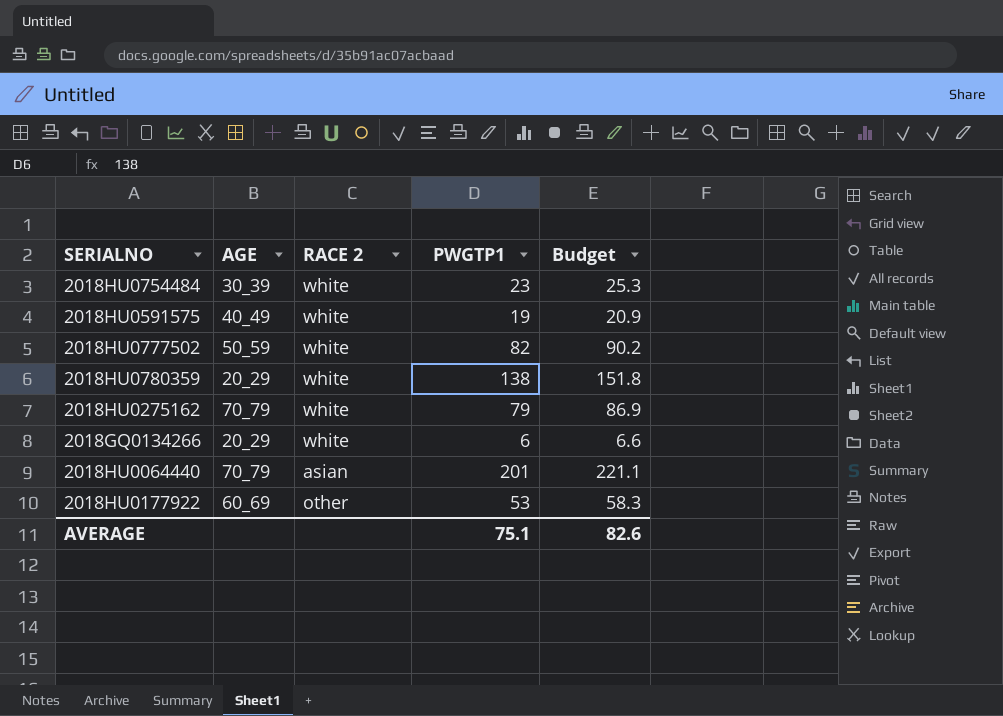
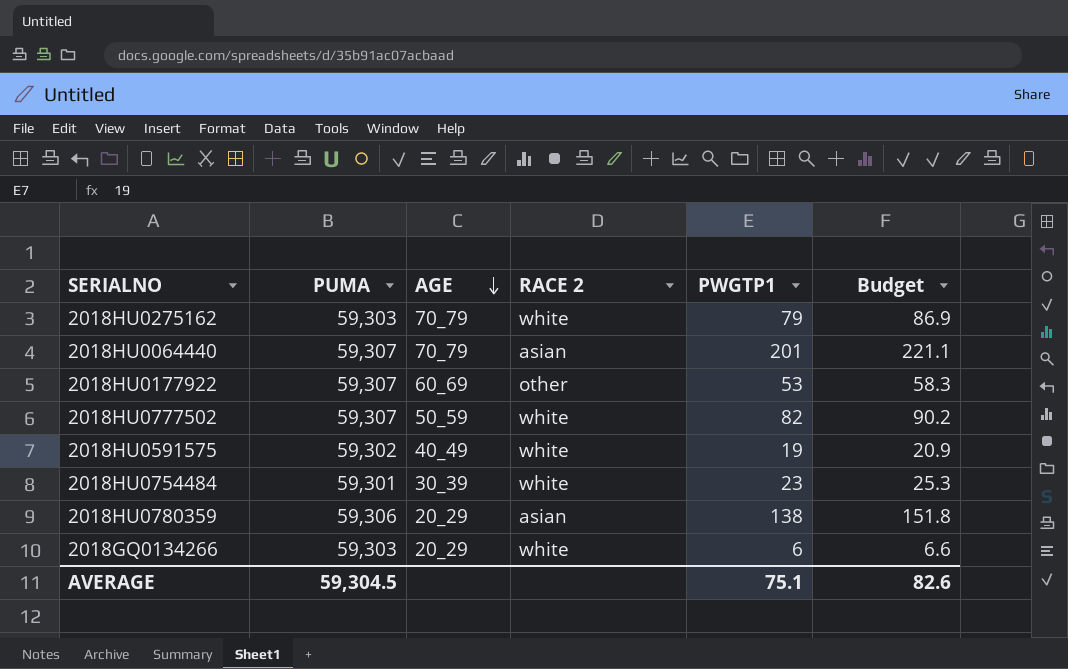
row order: none -> AGE descending
column PUMA | position: none -> 2
2018HU0780359 | RACE 2: white -> asian

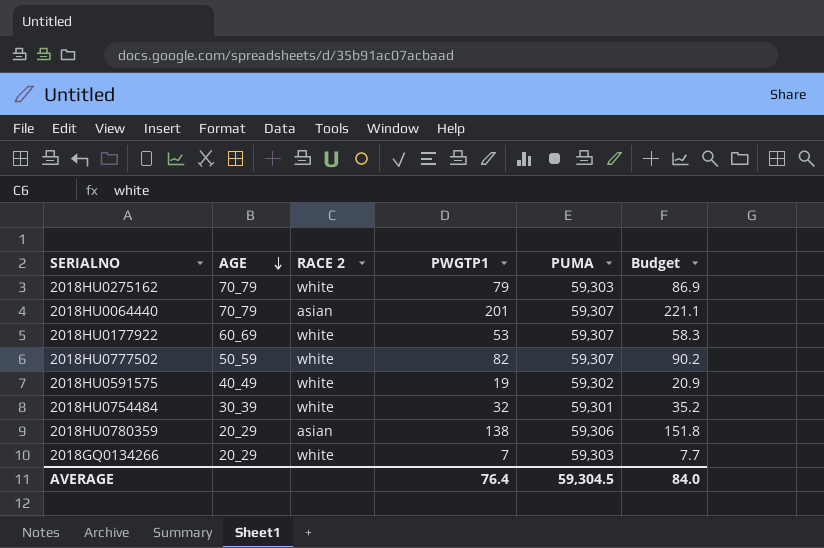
column PUMA | position: 2 -> 5
2018HU0177922 | RACE 2: other -> white
2018HU0754484 | PWGTP1: 23 -> 32
2018HU0754484 | Budget: 25.3 -> 35.2
2018GQ0134266 | PWGTP1: 6 -> 7
2018GQ0134266 | Budget: 6.6 -> 7.7
AVERAGE | PWGTP1: 75.1 -> 76.4
AVERAGE | Budget: 82.6 -> 84.0

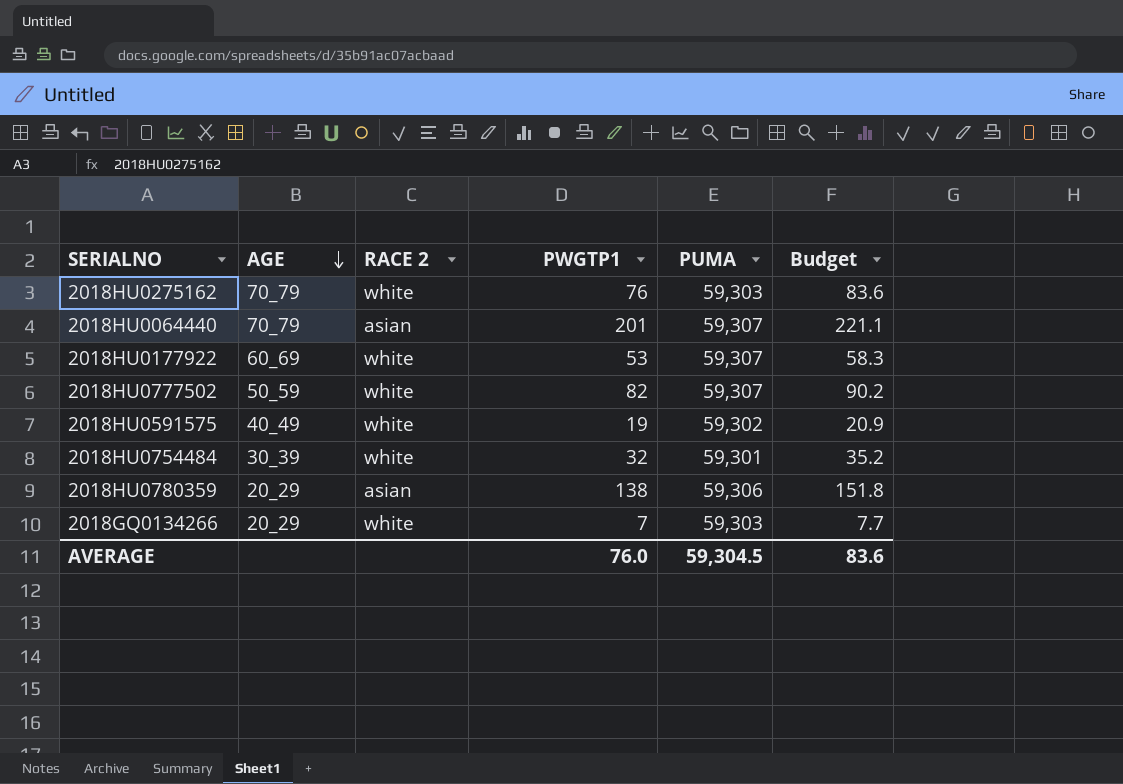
2018HU0275162 | PWGTP1: 79 -> 76
2018HU0275162 | Budget: 86.9 -> 83.6
AVERAGE | PWGTP1: 76.4 -> 76.0
AVERAGE | Budget: 84.0 -> 83.6

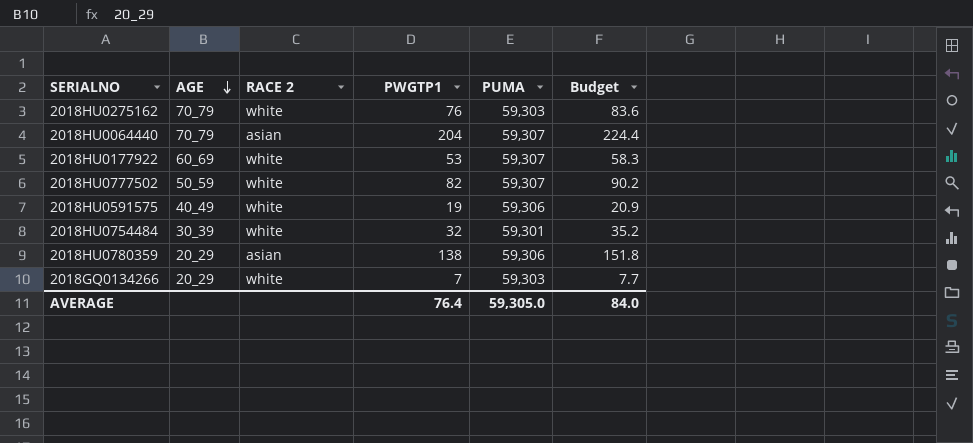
2018HU0064440 | PWGTP1: 201 -> 204
2018HU0064440 | Budget: 221.1 -> 224.4
2018HU0591575 | PUMA: 59,302 -> 59,306
AVERAGE | PWGTP1: 76.0 -> 76.4
AVERAGE | PUMA: 59,304.5 -> 59,305.0
AVERAGE | Budget: 83.6 -> 84.0

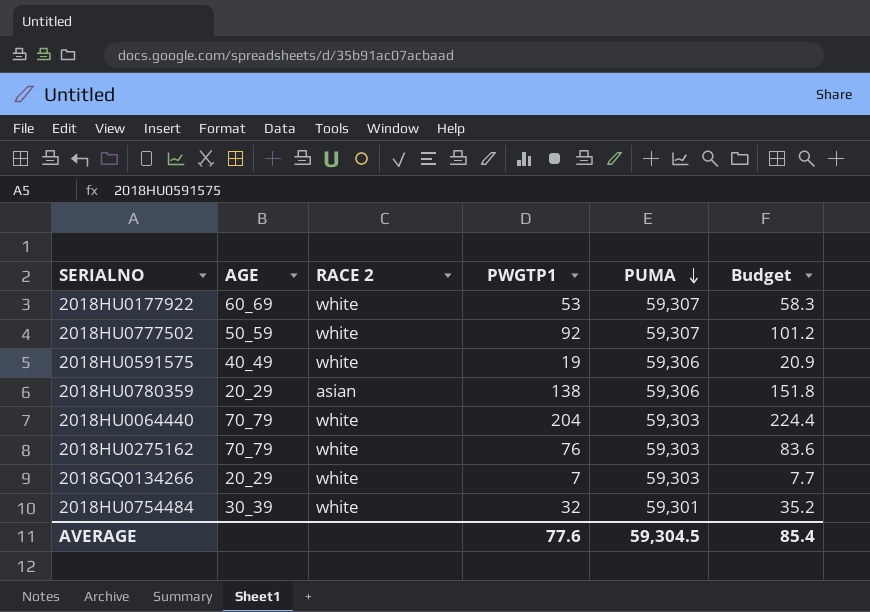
row order: AGE descending -> PUMA descending
2018HU0777502 | PWGTP1: 82 -> 92
2018HU0777502 | Budget: 90.2 -> 101.2
2018HU0064440 | RACE 2: asian -> white
2018HU0064440 | PUMA: 59,307 -> 59,303
AVERAGE | PWGTP1: 76.4 -> 77.6
AVERAGE | PUMA: 59,305.0 -> 59,304.5
AVERAGE | Budget: 84.0 -> 85.4

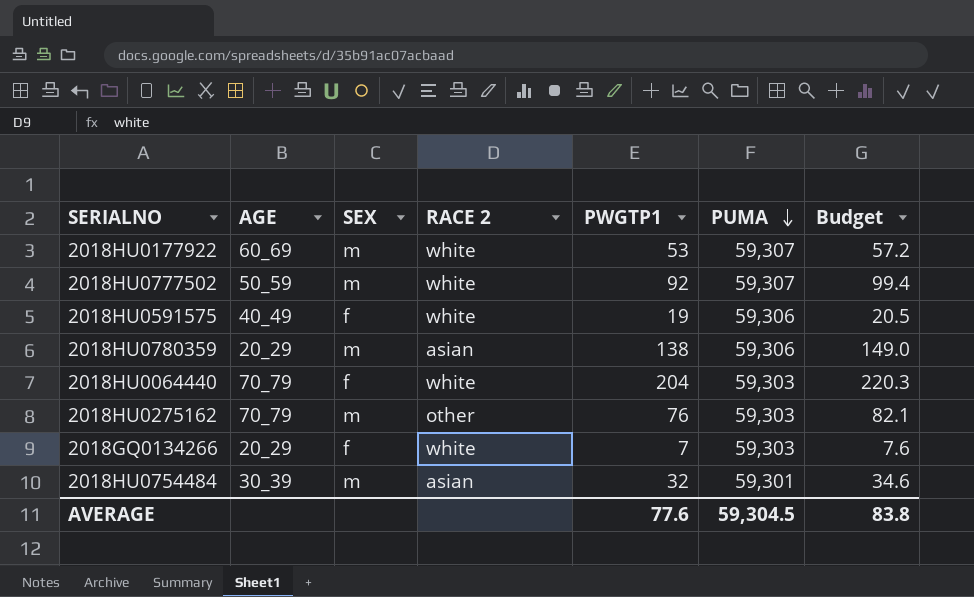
column SEX | position: none -> 3
column Budget | formula: [PWGTP1] * 1.1 -> [PWGTP1] * 1.08
2018HU0275162 | RACE 2: white -> other
2018HU0754484 | RACE 2: white -> asian
AVERAGE | Budget: 85.4 -> 83.8

